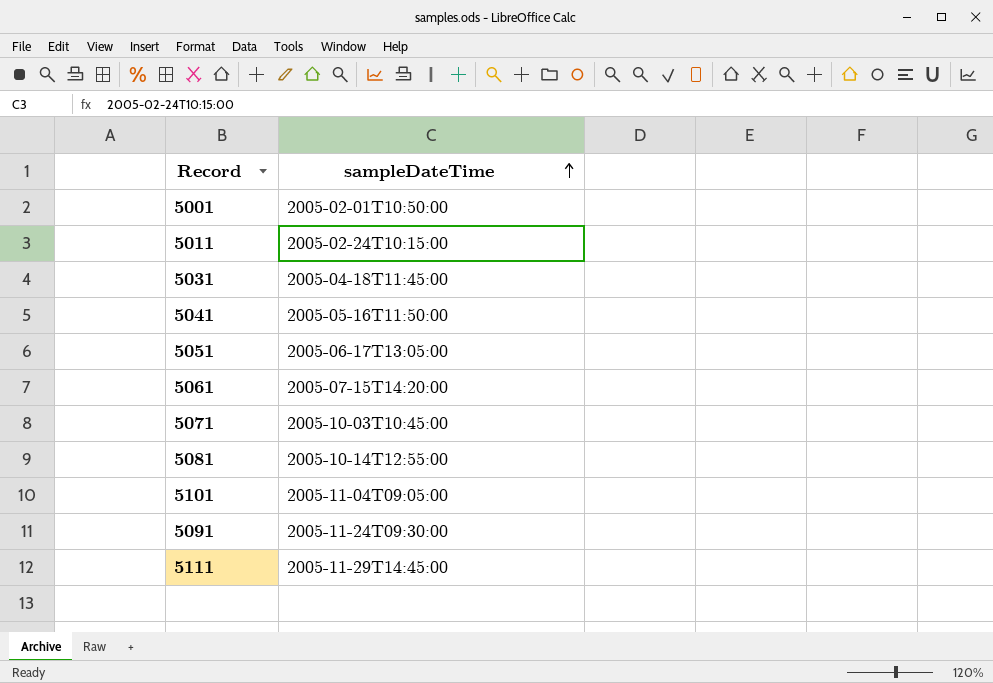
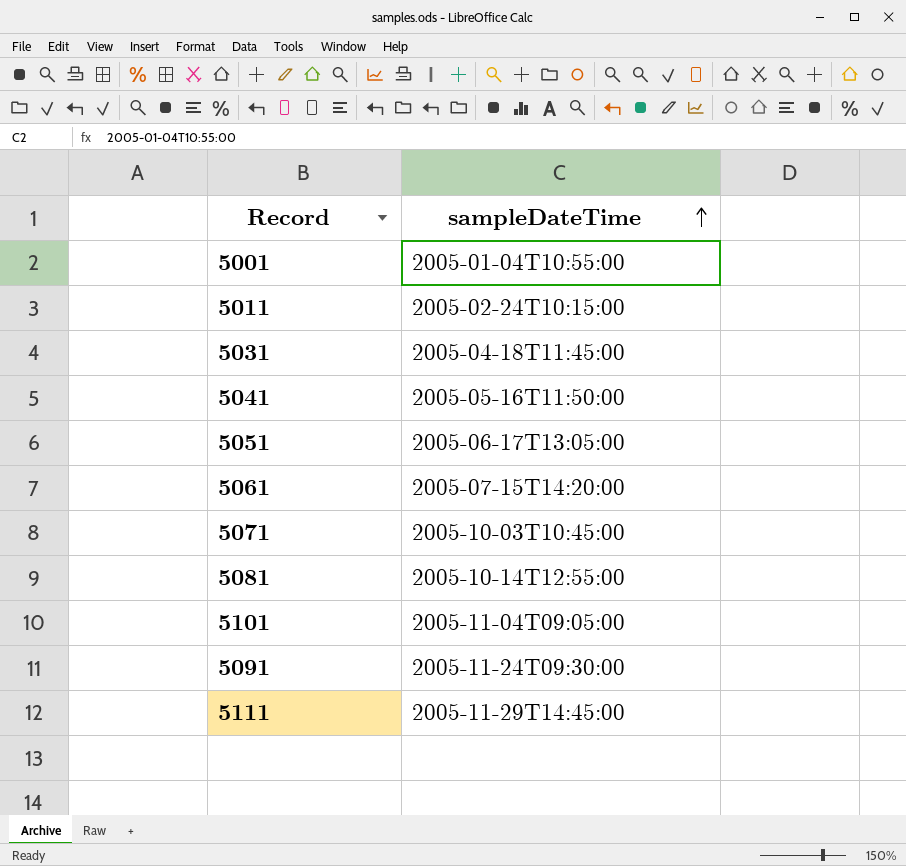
5001 | sampleDateTime: 2005-02-01T10:50:00 -> 2005-01-04T10:55:00

